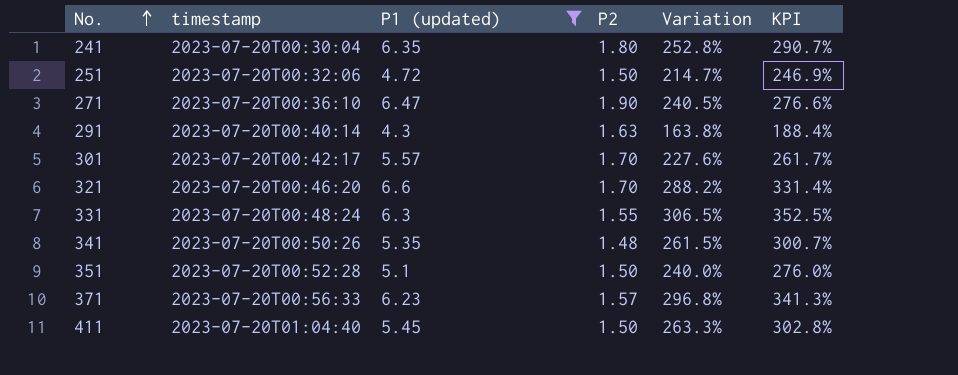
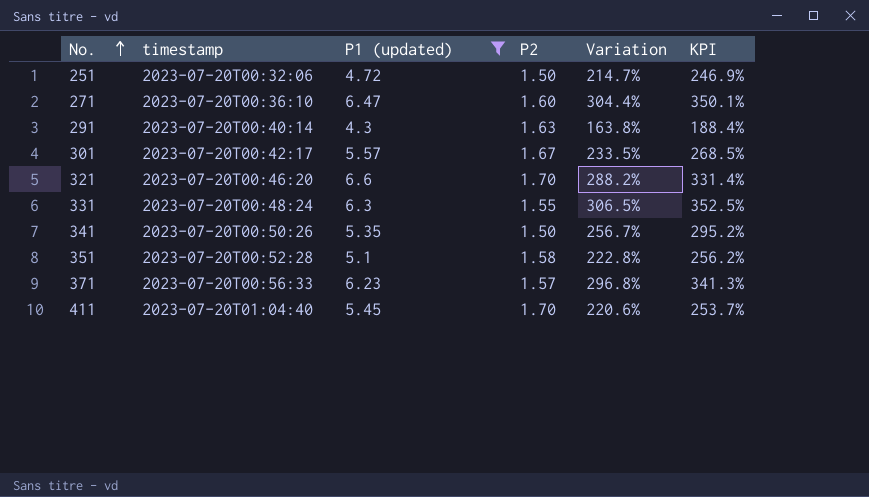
row 241: 2023-07-20T00:30:04 | 6.35 | 1.80 | 252.8% | 290.7% -> none
271 | P2: 1.90 -> 1.60
271 | Variation: 240.5% -> 304.4%
271 | KPI: 276.6% -> 350.1%
301 | P2: 1.70 -> 1.67
301 | Variation: 227.6% -> 233.5%
301 | KPI: 261.7% -> 268.5%
341 | P2: 1.48 -> 1.50
341 | Variation: 261.5% -> 256.7%
341 | KPI: 300.7% -> 295.2%
351 | P2: 1.50 -> 1.58
351 | Variation: 240.0% -> 222.8%
351 | KPI: 276.0% -> 256.2%
411 | P2: 1.50 -> 1.70
411 | Variation: 263.3% -> 220.6%
411 | KPI: 302.8% -> 253.7%

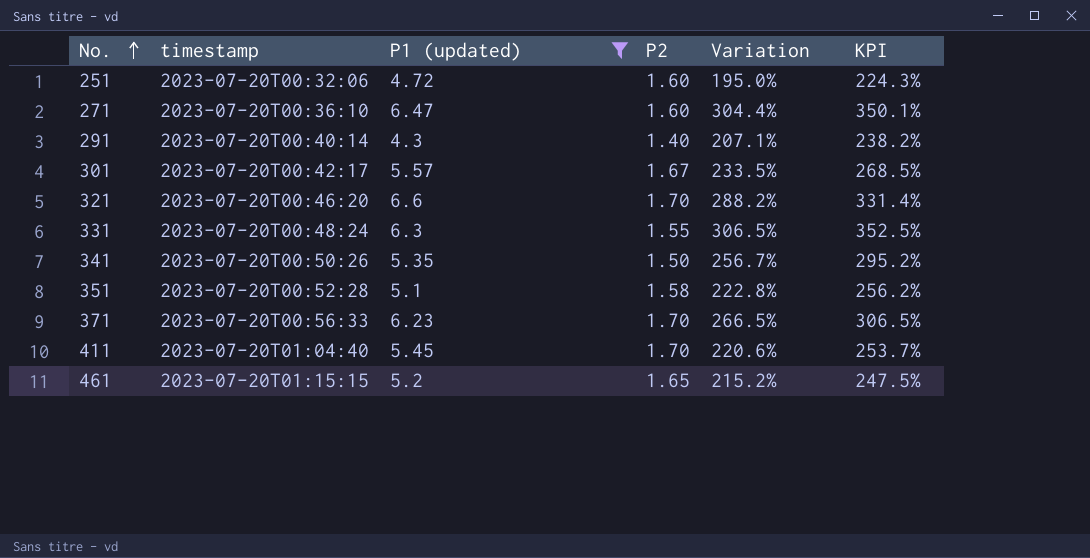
251 | P2: 1.50 -> 1.60
251 | Variation: 214.7% -> 195.0%
251 | KPI: 246.9% -> 224.3%
291 | P2: 1.63 -> 1.40
291 | Variation: 163.8% -> 207.1%
291 | KPI: 188.4% -> 238.2%
371 | P2: 1.57 -> 1.70
371 | Variation: 296.8% -> 266.5%
371 | KPI: 341.3% -> 306.5%
row 461: none -> 2023-07-20T01:15:15 | 5.2 | 1.65 | 215.2% | 247.5%

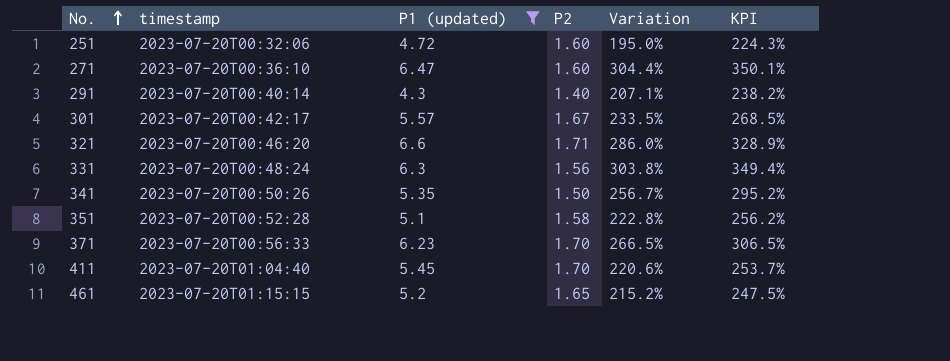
321 | P2: 1.70 -> 1.71
321 | Variation: 288.2% -> 286.0%
321 | KPI: 331.4% -> 328.9%
331 | P2: 1.55 -> 1.56
331 | Variation: 306.5% -> 303.8%
331 | KPI: 352.5% -> 349.4%

